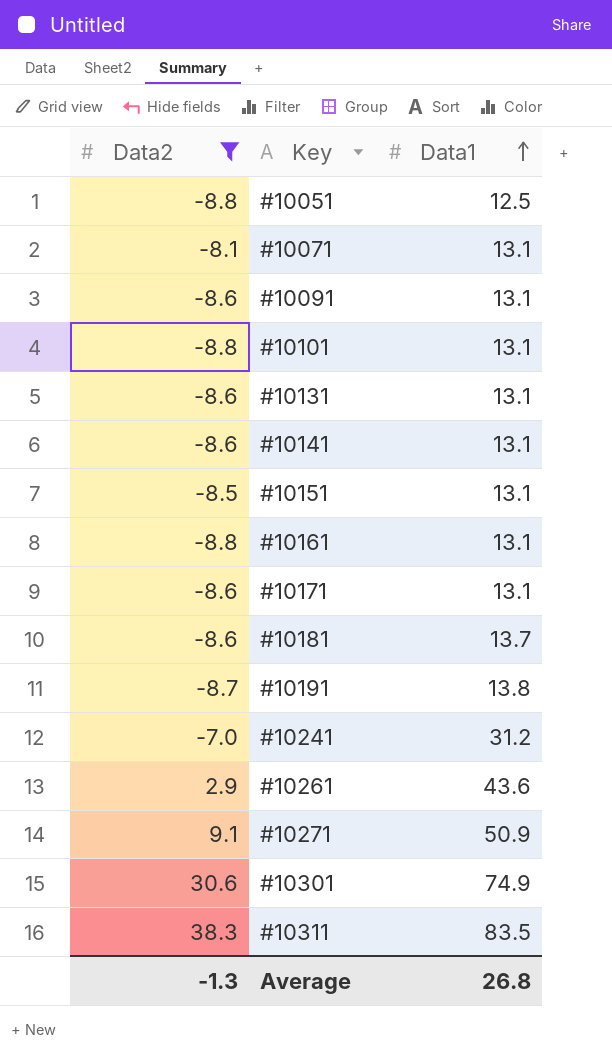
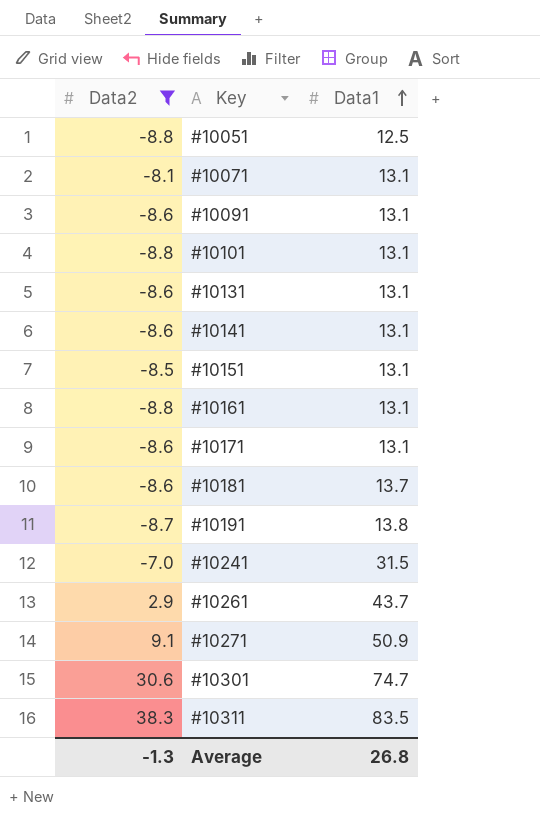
#10241 | Data1: 31.2 -> 31.5
#10261 | Data1: 43.6 -> 43.7
#10301 | Data1: 74.9 -> 74.7

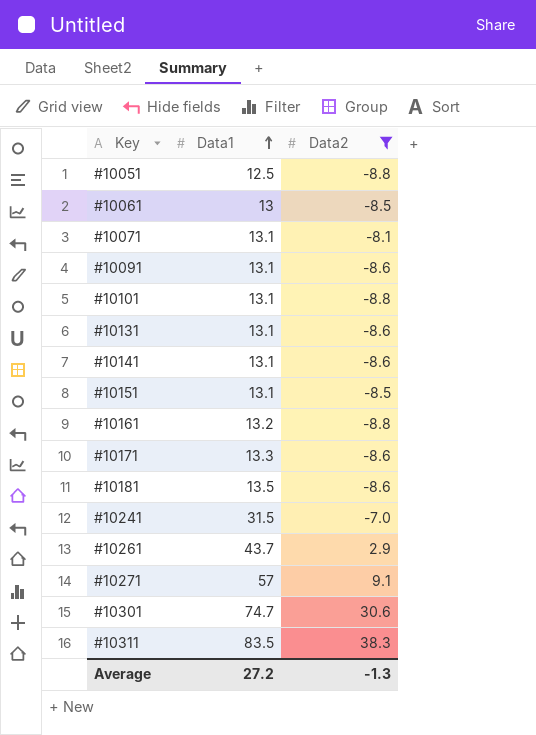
column Data2 | position: 1 -> 3
row #10191: -8.7 | 13.8 -> none
row #10061: none -> 13 | -8.5
#10161 | Data1: 13.1 -> 13.2
#10171 | Data1: 13.1 -> 13.3
#10181 | Data1: 13.7 -> 13.5
#10271 | Data1: 50.9 -> 57
Average | Data1: 26.8 -> 27.2

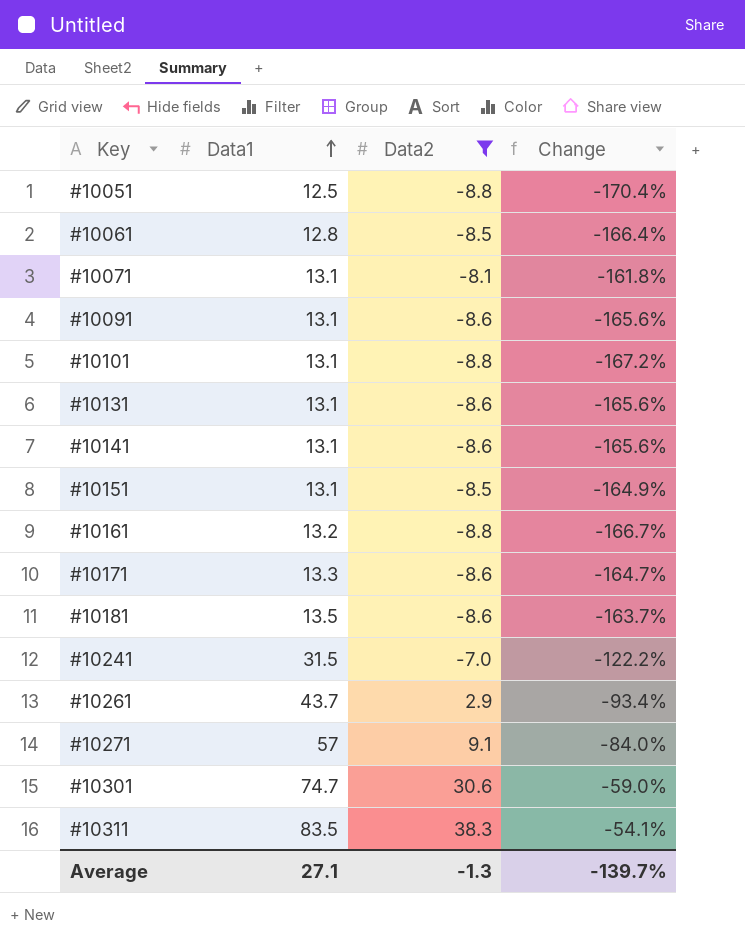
column Change | formula: none -> ([Data2] - [Data1]) / [Data1]
#10061 | Data1: 13 -> 12.8
Average | Data1: 27.2 -> 27.1

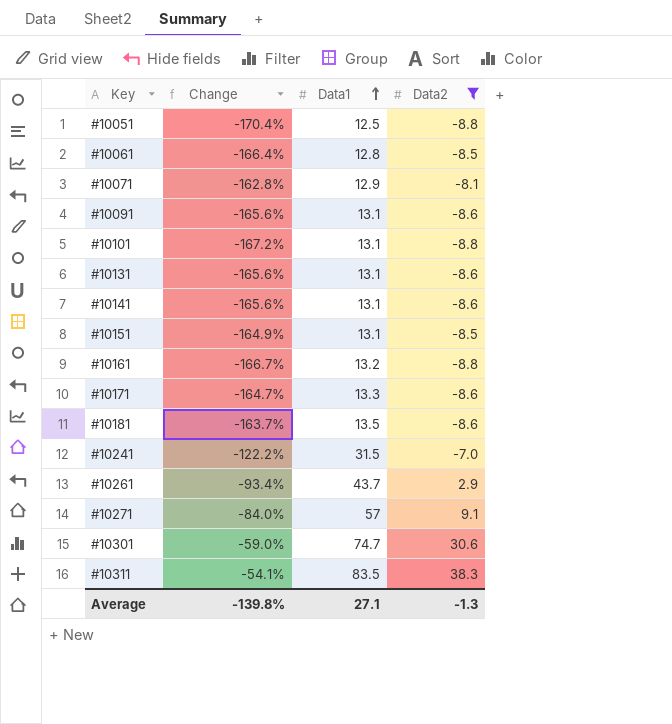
column Change | position: 4 -> 2
#10071 | Change: -161.8% -> -162.8%
#10071 | Data1: 13.1 -> 12.9
Average | Change: -139.7% -> -139.8%

